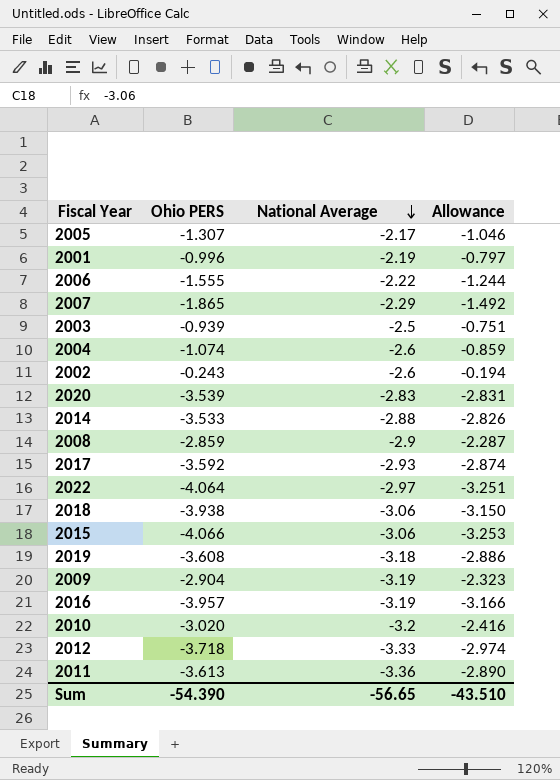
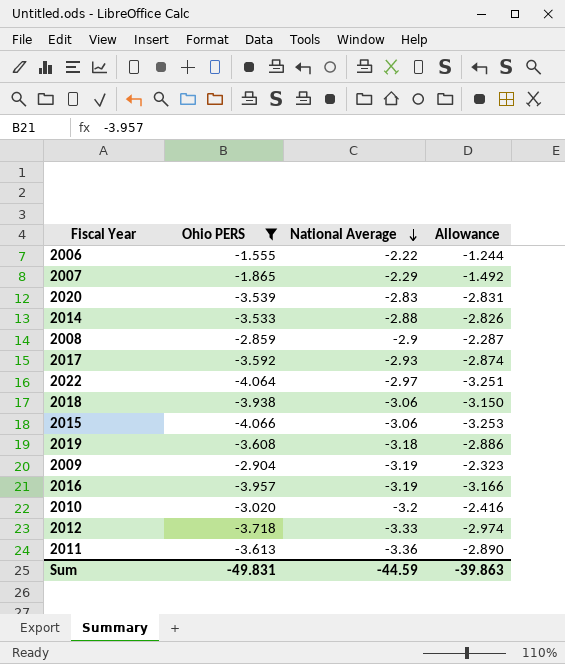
filter: none -> Ohio PERS <= -1.555
Sum | Ohio PERS: -54.390 -> -49.831
Sum | National Average: -56.65 -> -44.59
Sum | Allowance: -43.510 -> -39.863

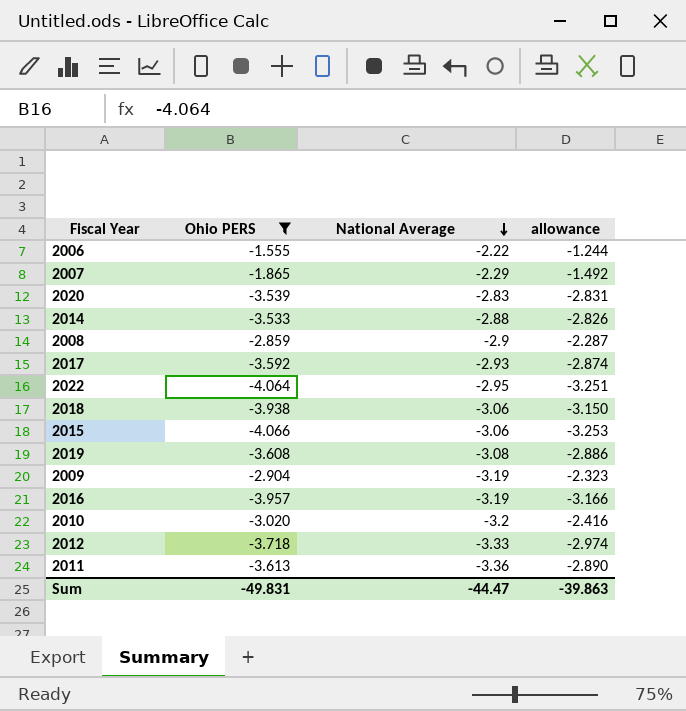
column name: Allowance -> allowance
2022 | National Average: -2.97 -> -2.95
2019 | National Average: -3.18 -> -3.08
Sum | National Average: -44.59 -> -44.47

